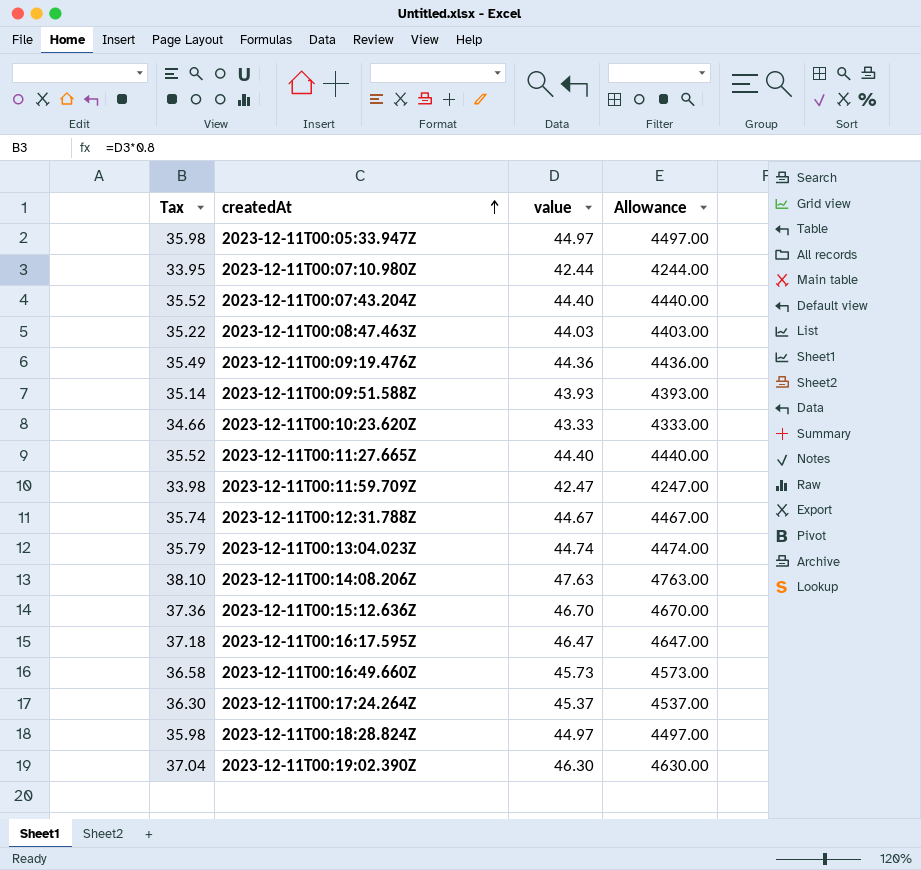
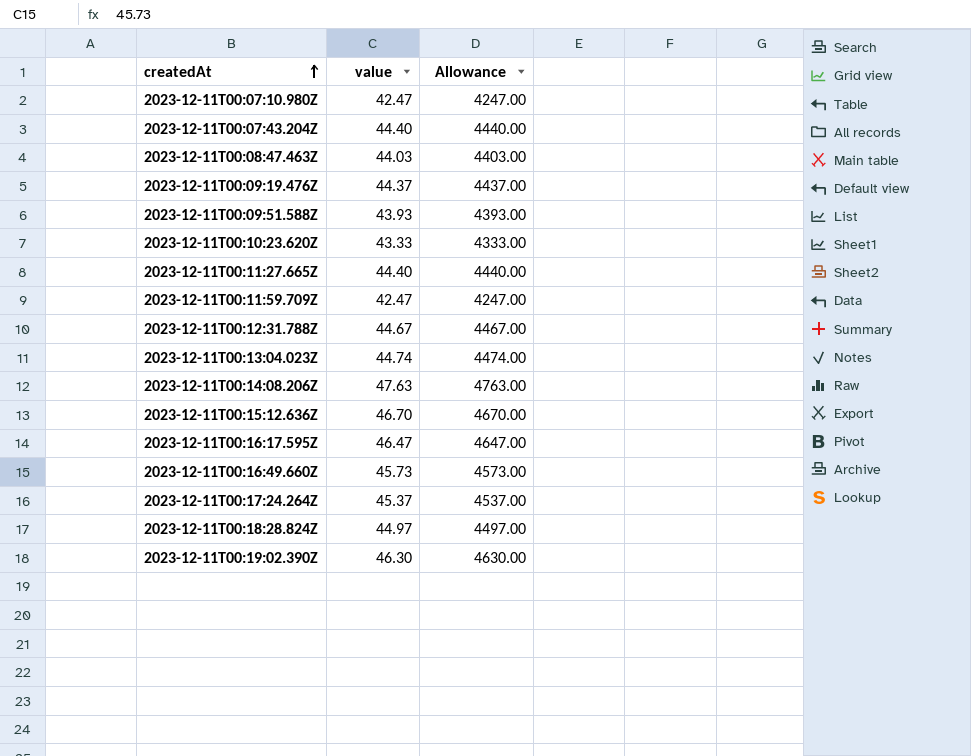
column Tax | formula: [value] * 0.8 -> none
row 2023-12-11T00:05:33.947Z: 35.98 | 44.97 | 4497.00 -> none
2023-12-11T00:07:10.980Z | value: 42.44 -> 42.47
2023-12-11T00:07:10.980Z | Allowance: 4244.00 -> 4247.00
2023-12-11T00:09:19.476Z | value: 44.36 -> 44.37
2023-12-11T00:09:19.476Z | Allowance: 4436.00 -> 4437.00

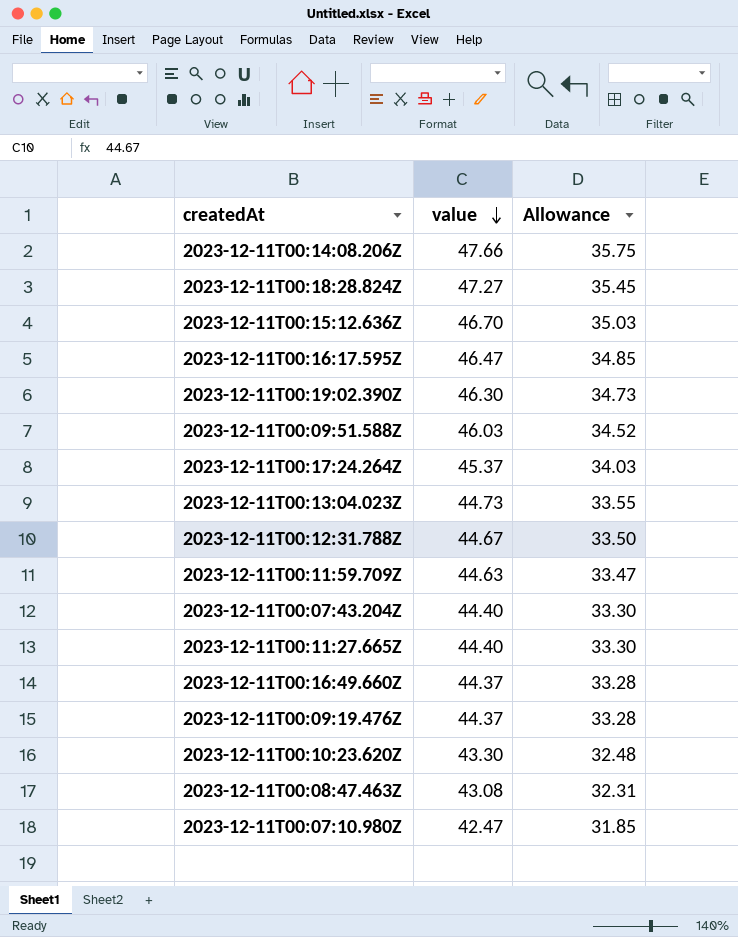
row order: createdAt ascending -> value descending
column Allowance | formula: [value] * 100 -> [value] * 0.75
2023-12-11T00:14:08.206Z | value: 47.63 -> 47.66
2023-12-11T00:18:28.824Z | value: 44.97 -> 47.27
2023-12-11T00:09:51.588Z | value: 43.93 -> 46.03
2023-12-11T00:13:04.023Z | value: 44.74 -> 44.73
2023-12-11T00:11:59.709Z | value: 42.47 -> 44.63
2023-12-11T00:16:49.660Z | value: 45.73 -> 44.37
2023-12-11T00:10:23.620Z | value: 43.33 -> 43.30
2023-12-11T00:08:47.463Z | value: 44.03 -> 43.08

